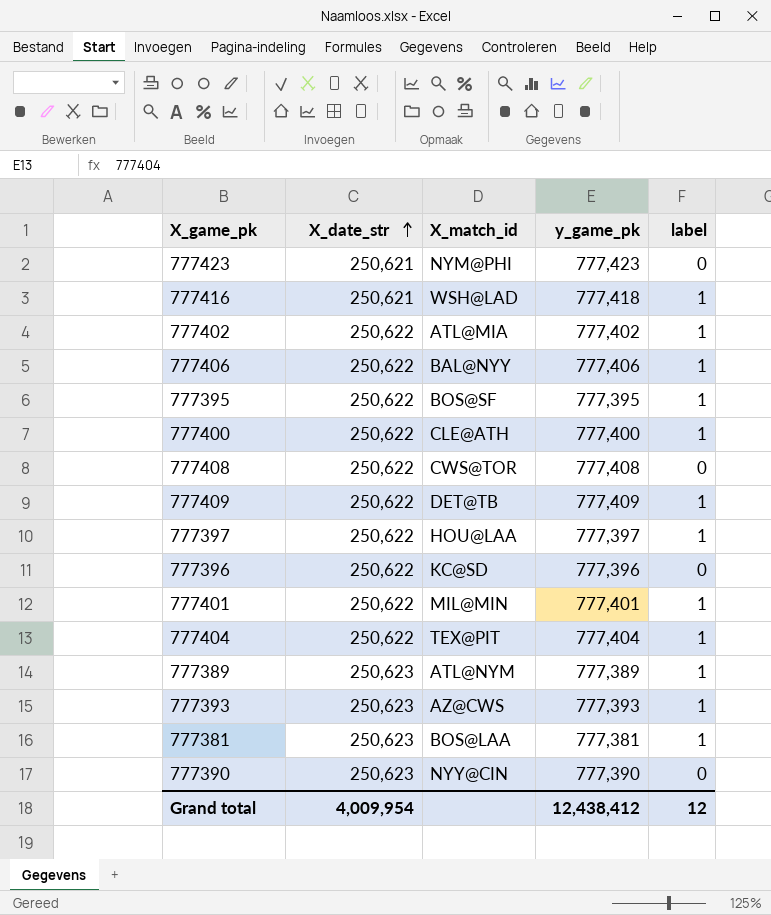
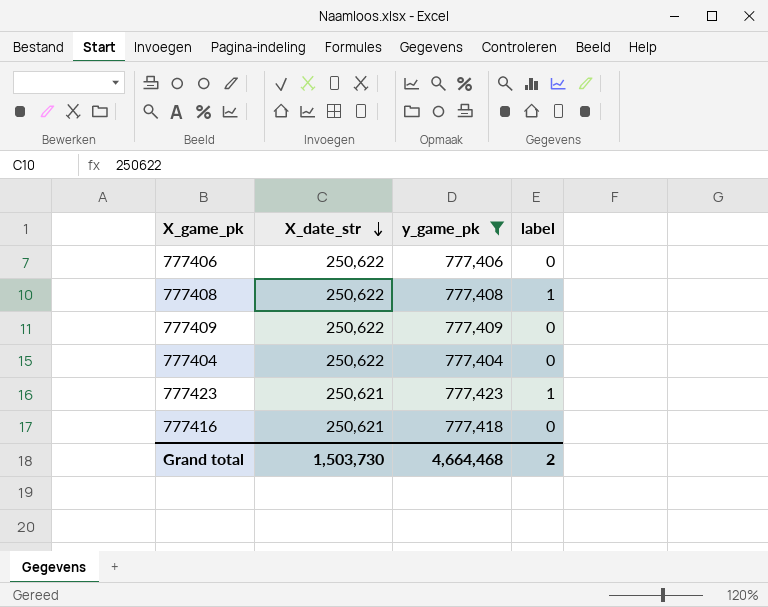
filter: none -> y_game_pk >= 777,404
row order: X_date_str ascending -> X_date_str descending
column X_match_id | position: 3 -> none
777406 | label: 1 -> 0
777408 | label: 0 -> 1
777409 | label: 1 -> 0
777404 | label: 1 -> 0
777423 | label: 0 -> 1
777416 | label: 1 -> 0
Grand total | X_date_str: 4,009,954 -> 1,503,730
Grand total | y_game_pk: 12,438,412 -> 4,664,468
Grand total | label: 12 -> 2

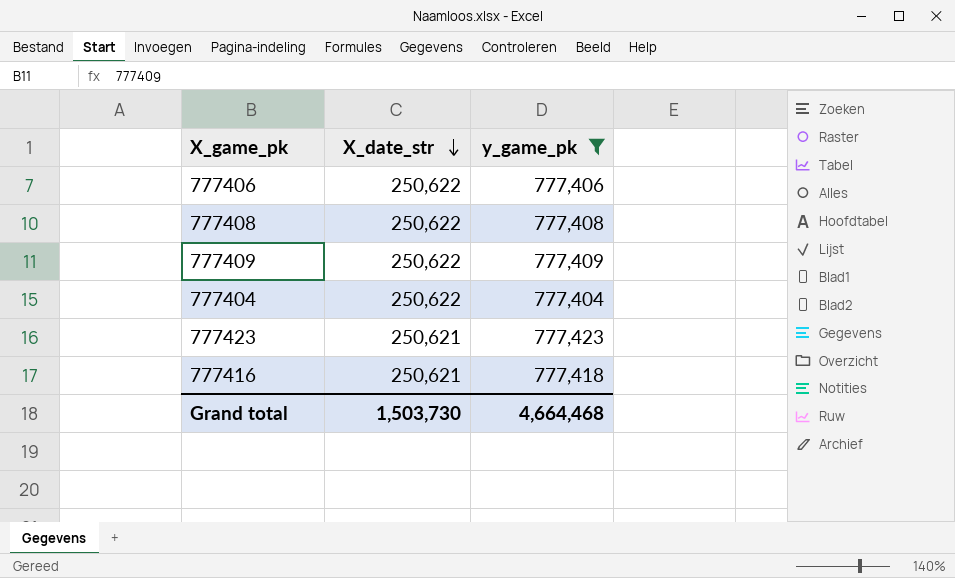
column label | position: 4 -> none

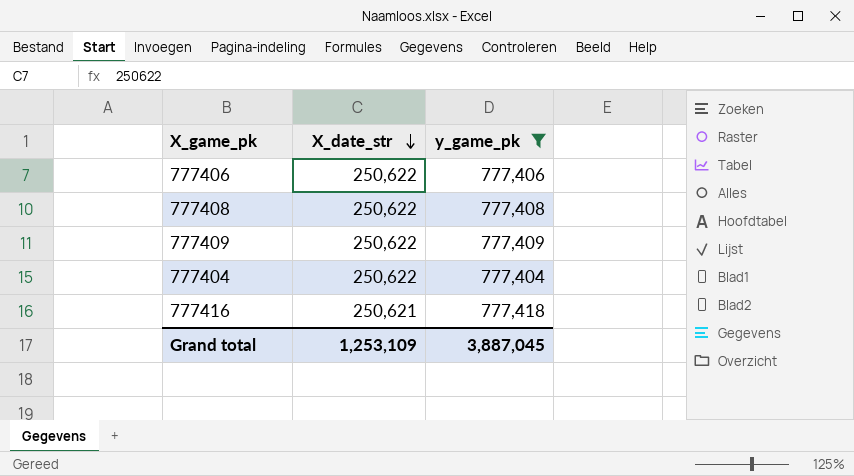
row 777423: 250,621 | 777,423 -> none
Grand total | X_date_str: 1,503,730 -> 1,253,109
Grand total | y_game_pk: 4,664,468 -> 3,887,045

